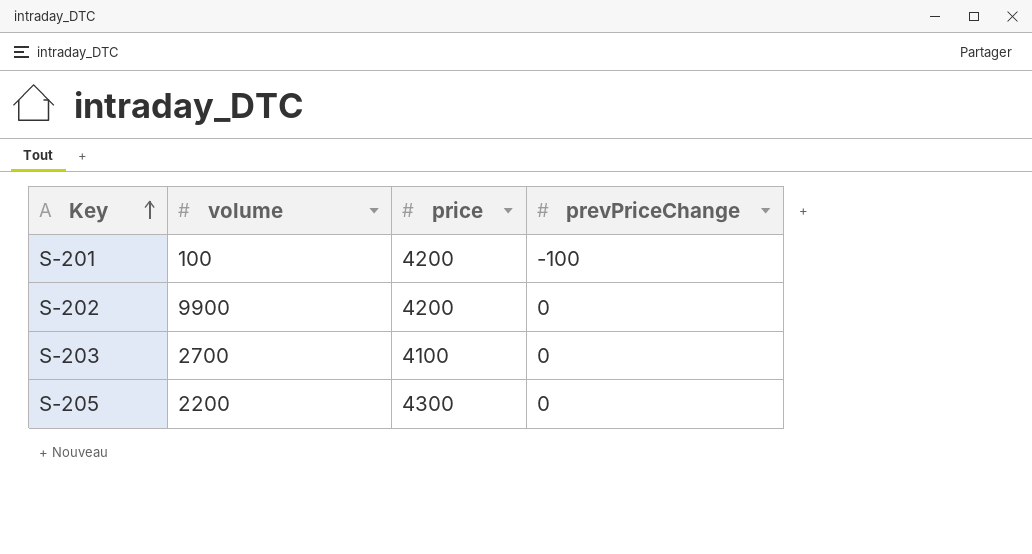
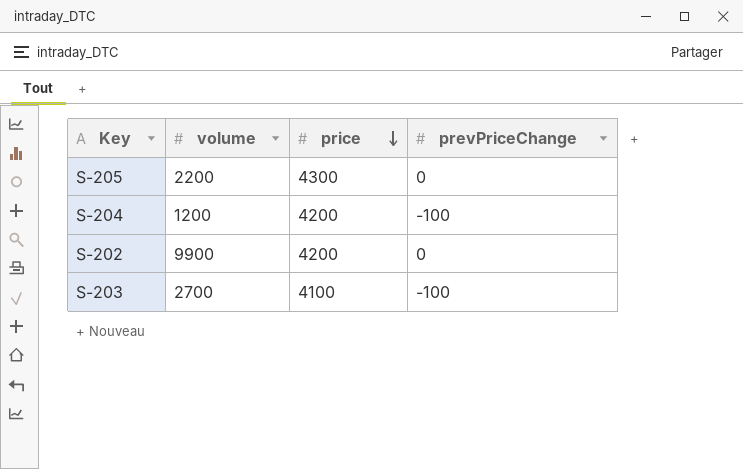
row order: Key ascending -> price descending
row S-201: 100 | 4200 | -100 -> none
row S-204: none -> 1200 | 4200 | -100
S-203 | prevPriceChange: 0 -> -100

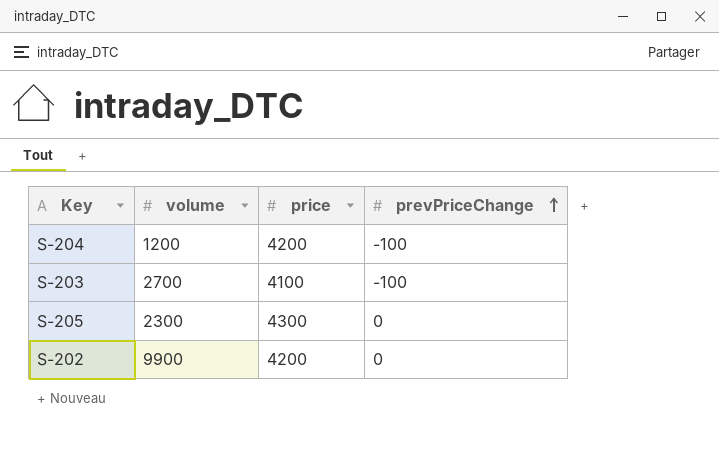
row order: price descending -> prevPriceChange ascending
S-205 | volume: 2200 -> 2300

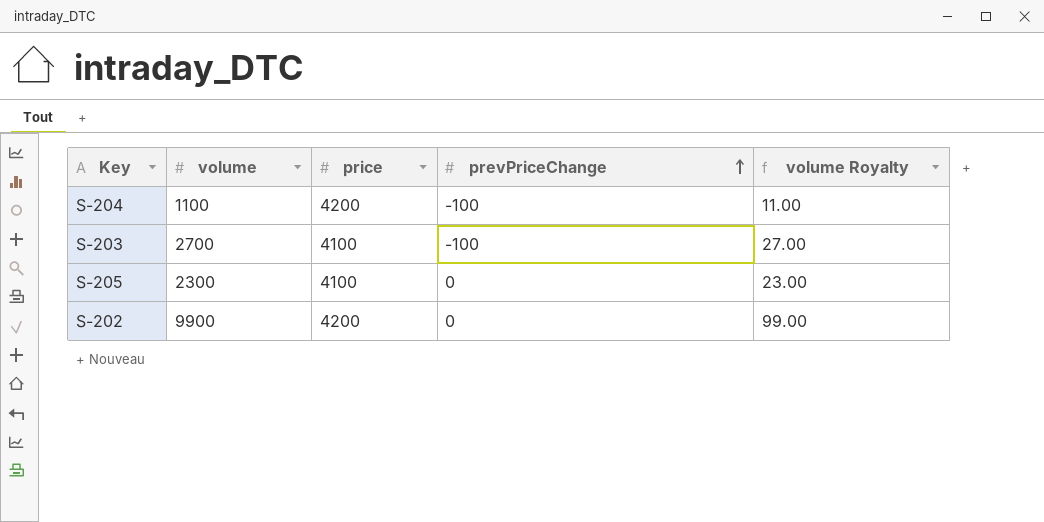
column volume Royalty | formula: none -> [volume] * 0.01
S-204 | volume: 1200 -> 1100
S-205 | price: 4300 -> 4100

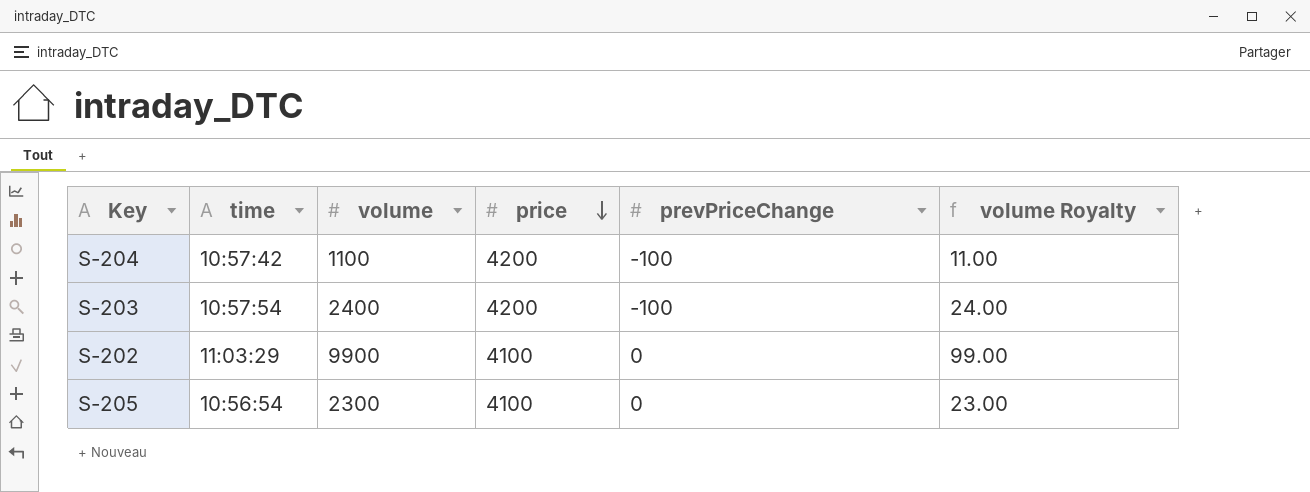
row order: prevPriceChange ascending -> price descending
column time | position: none -> 2
S-203 | volume: 2700 -> 2400
S-203 | price: 4100 -> 4200
S-203 | volume Royalty: 27.00 -> 24.00
S-202 | price: 4200 -> 4100

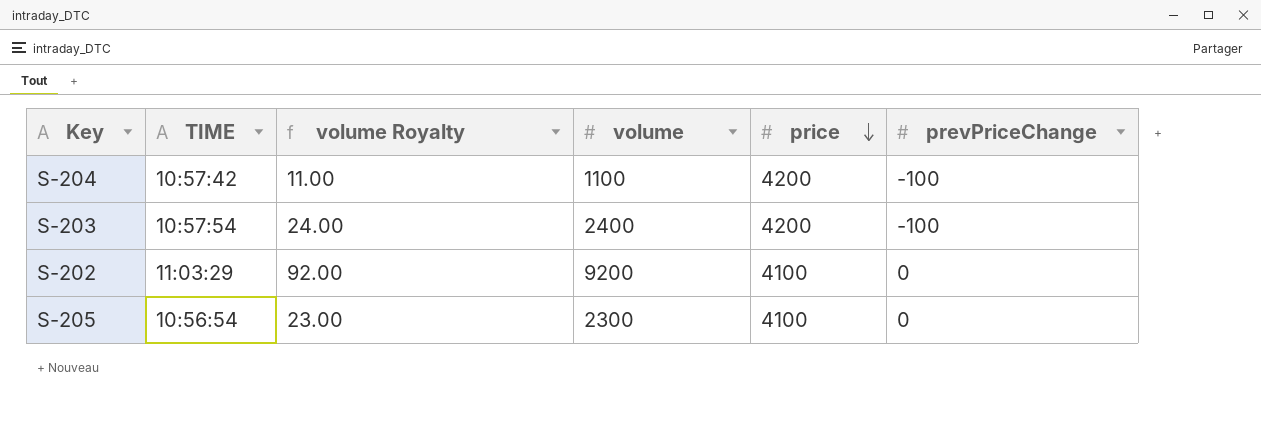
column name: time -> TIME
column volume Royalty | position: 6 -> 3
S-202 | volume Royalty: 99.00 -> 92.00
S-202 | volume: 9900 -> 9200

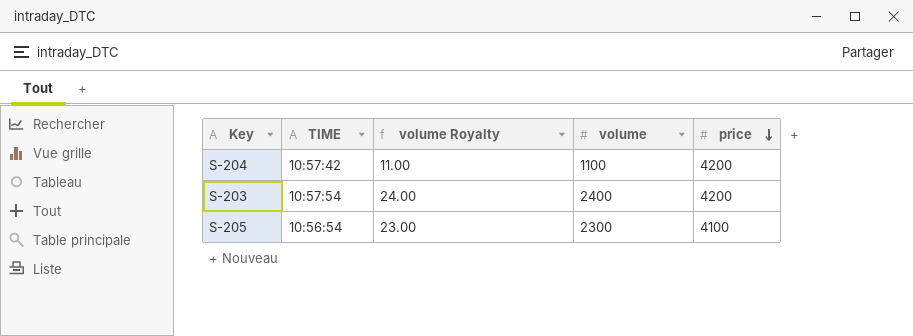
column prevPriceChange | position: 6 -> none
row S-202: 11:03:29 | 92.00 | 9200 | 4100 | 0 -> none

